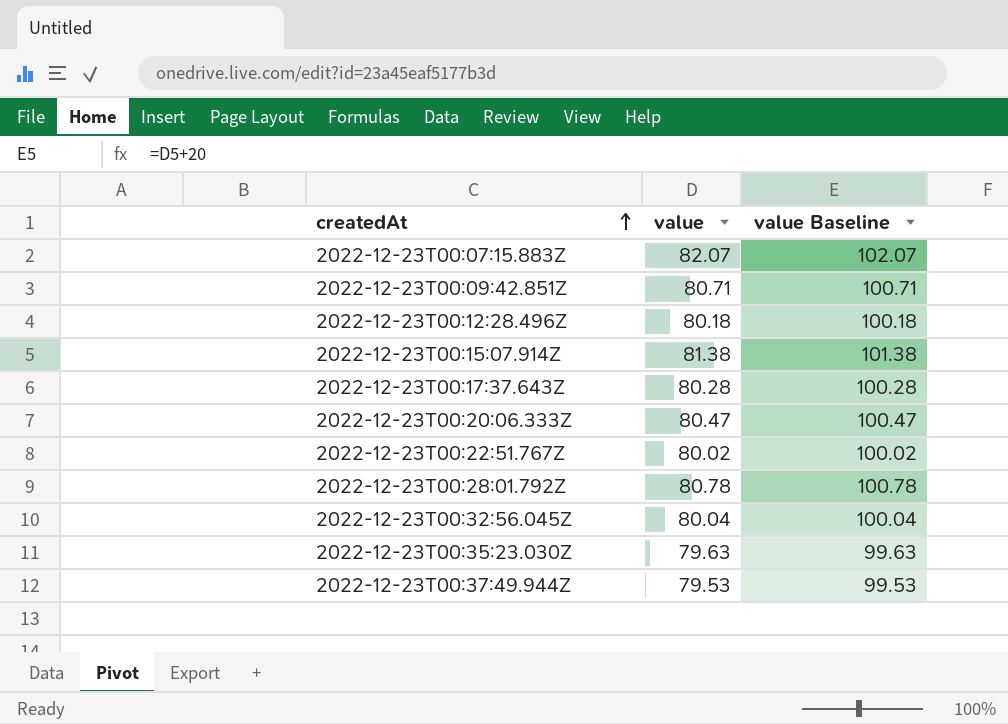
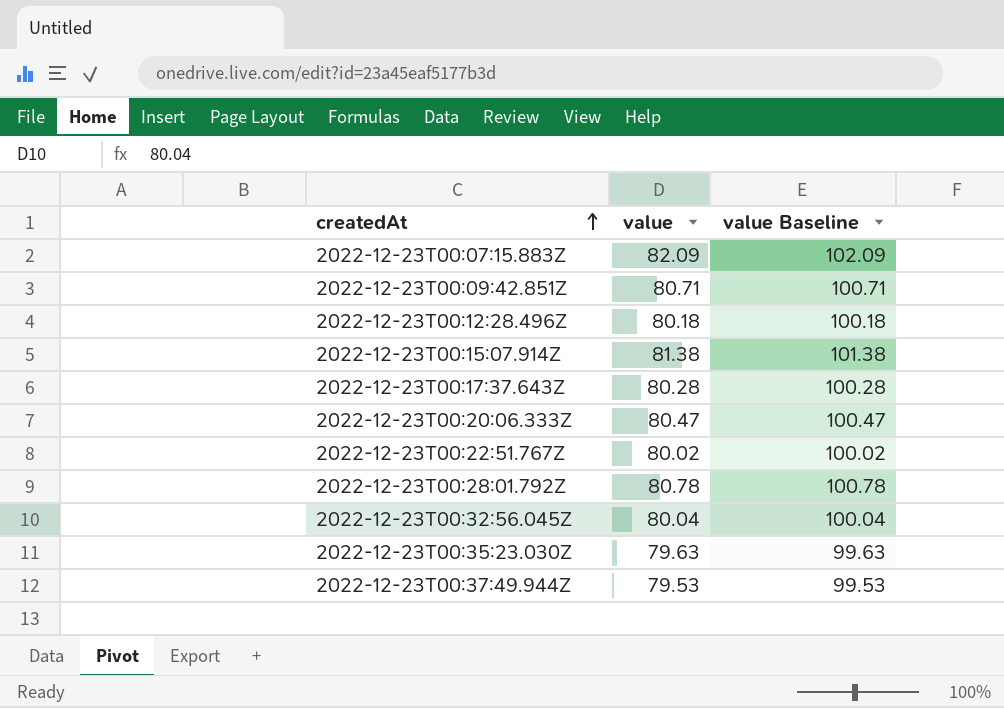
2022-12-23T00:07:15.883Z | value: 82.07 -> 82.09
2022-12-23T00:07:15.883Z | value Baseline: 102.07 -> 102.09

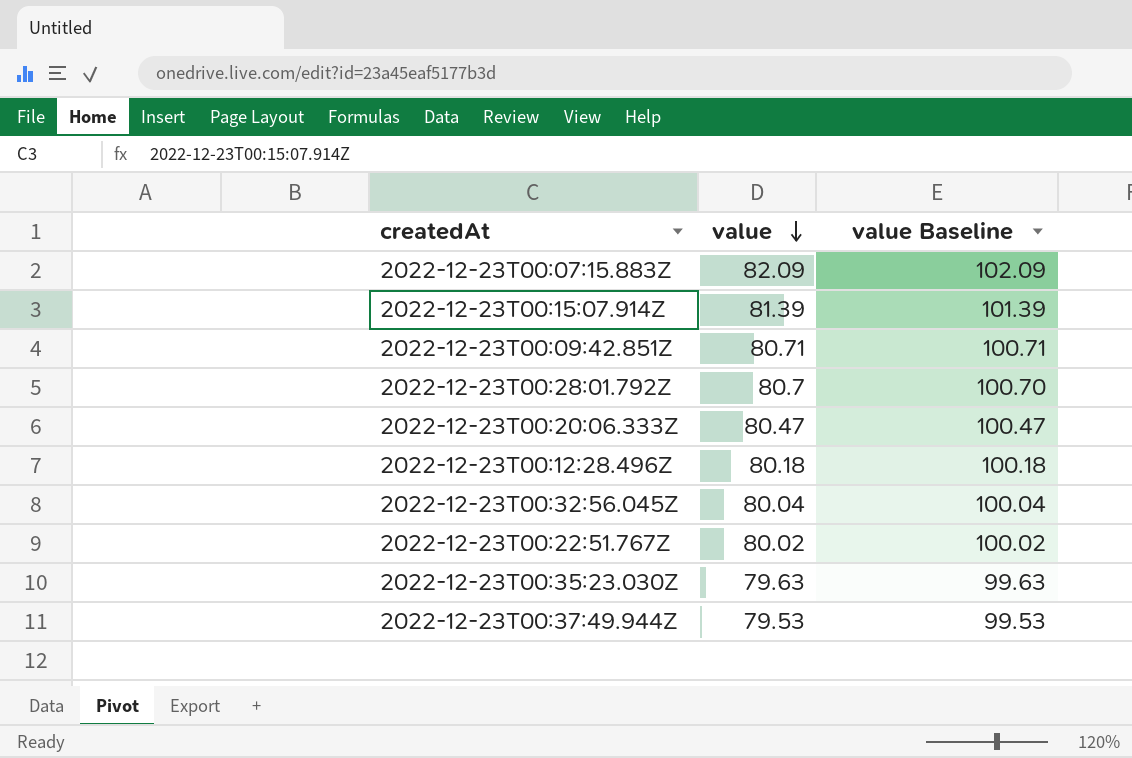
row order: createdAt ascending -> value descending
row 2022-12-23T00:17:37.643Z: 80.28 | 100.28 -> none
2022-12-23T00:15:07.914Z | value: 81.38 -> 81.39
2022-12-23T00:15:07.914Z | value Baseline: 101.38 -> 101.39
2022-12-23T00:28:01.792Z | value: 80.78 -> 80.7
2022-12-23T00:28:01.792Z | value Baseline: 100.78 -> 100.70

